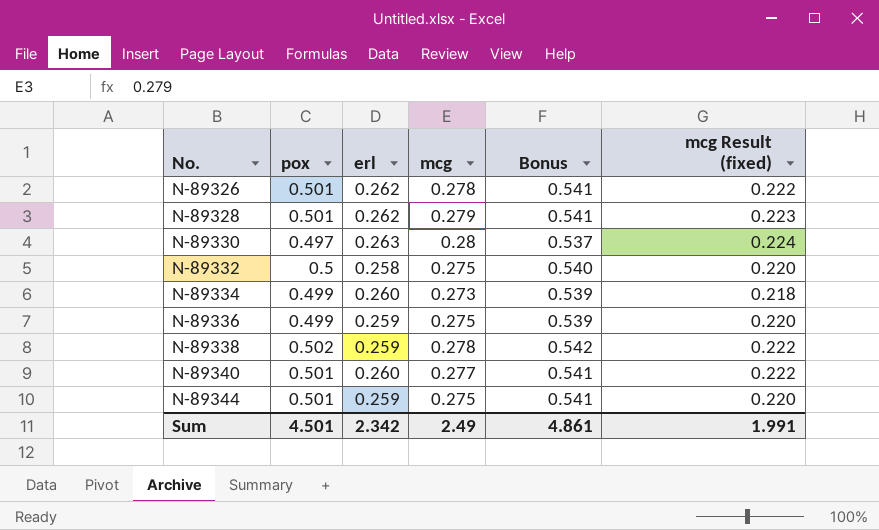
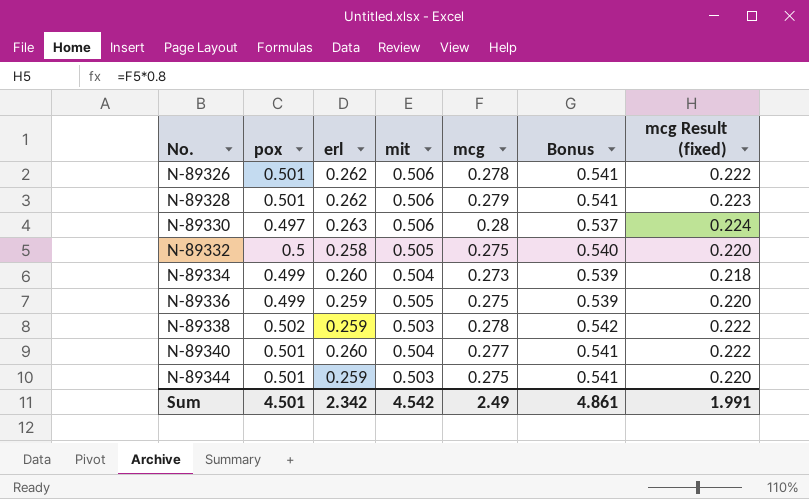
column mit | position: none -> 4

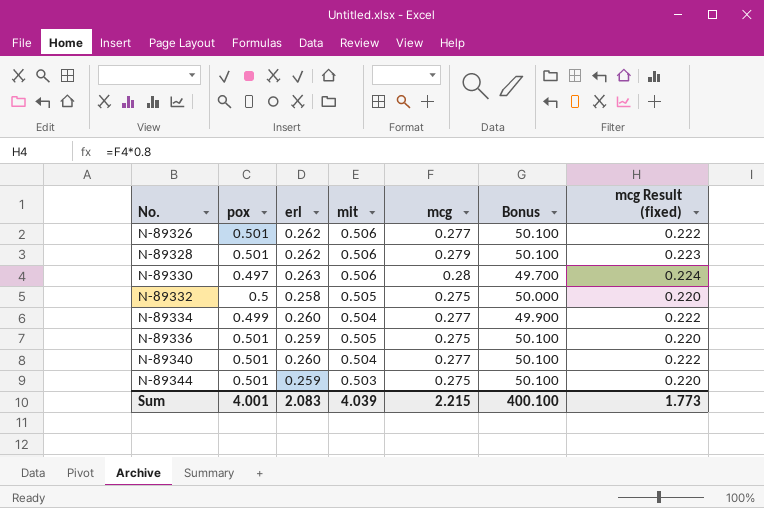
column Bonus | formula: [pox] * 1.08 -> [pox] * 100
row N-89338: 0.502 | 0.259 | 0.503 | 0.278 | 0.542 | 0.222 -> none
N-89326 | mcg: 0.278 -> 0.277
N-89334 | mcg: 0.273 -> 0.277
N-89334 | mcg Result (fixed): 0.218 -> 0.222
N-89336 | pox: 0.499 -> 0.501
Sum | pox: 4.501 -> 4.001
Sum | erl: 2.342 -> 2.083
Sum | mit: 4.542 -> 4.039
Sum | mcg: 2.49 -> 2.215
Sum | Bonus: 4.861 -> 400.100
Sum | mcg Result (fixed): 1.991 -> 1.773

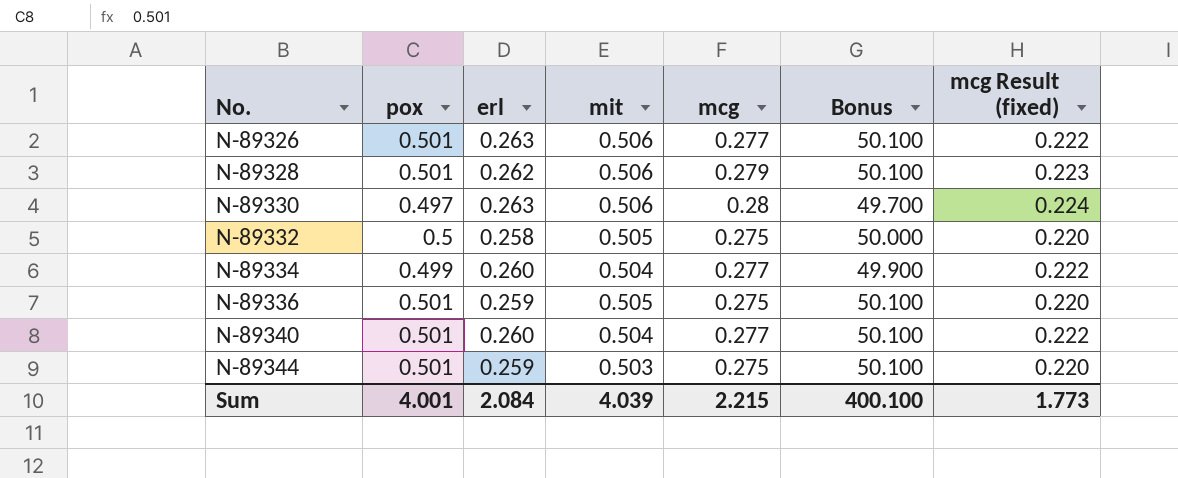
N-89326 | erl: 0.262 -> 0.263
Sum | erl: 2.083 -> 2.084

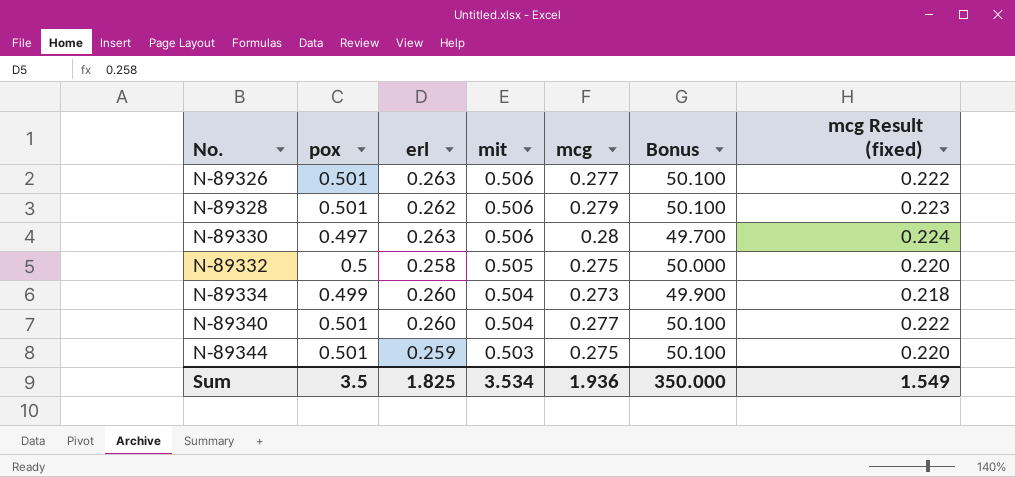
row N-89336: 0.501 | 0.259 | 0.505 | 0.275 | 50.100 | 0.220 -> none
N-89334 | mcg: 0.277 -> 0.273
N-89334 | mcg Result (fixed): 0.222 -> 0.218
Sum | pox: 4.001 -> 3.5
Sum | erl: 2.084 -> 1.825
Sum | mit: 4.039 -> 3.534
Sum | mcg: 2.215 -> 1.936
Sum | Bonus: 400.100 -> 350.000
Sum | mcg Result (fixed): 1.773 -> 1.549

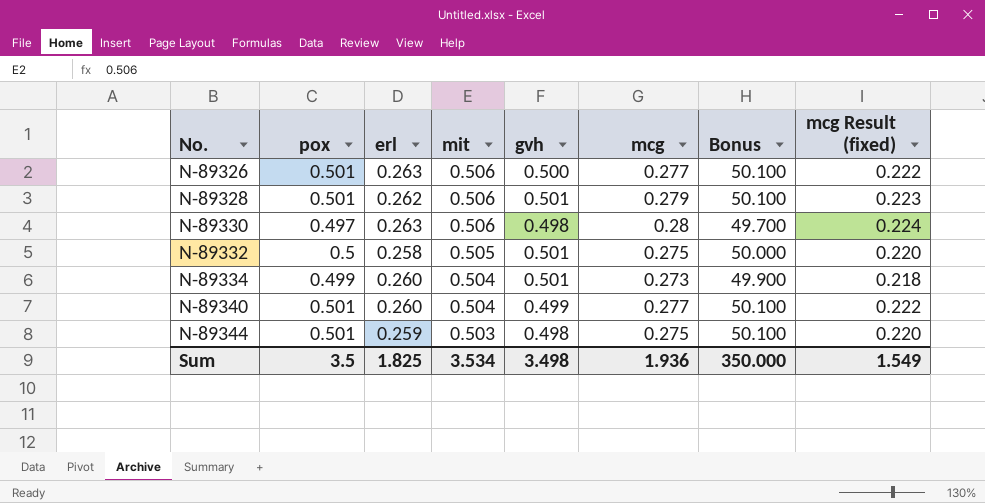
column gvh | position: none -> 5

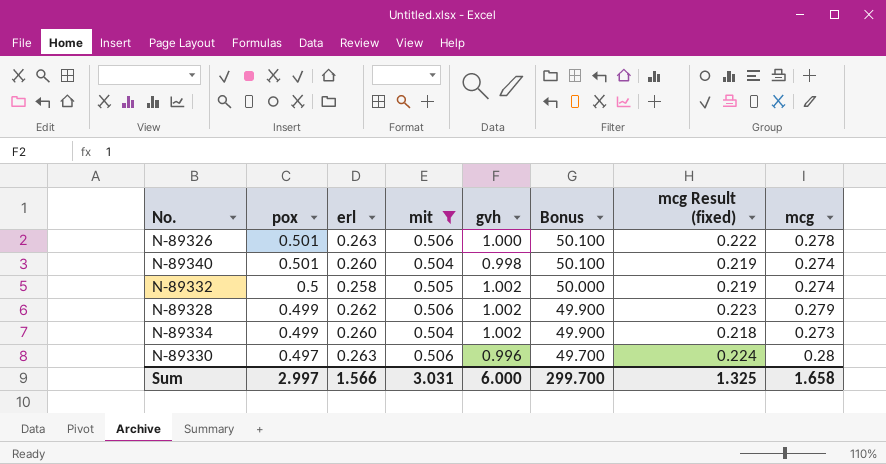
filter: none -> mit != 0.503
row order: No. ascending -> pox descending
column mcg | position: 6 -> 8
N-89326 | gvh: 0.500 -> 1.000
N-89326 | mcg: 0.277 -> 0.278
N-89340 | gvh: 0.499 -> 0.998
N-89340 | mcg Result (fixed): 0.222 -> 0.219
N-89340 | mcg: 0.277 -> 0.274
N-89332 | gvh: 0.501 -> 1.002
N-89332 | mcg Result (fixed): 0.220 -> 0.219
N-89332 | mcg: 0.275 -> 0.274
N-89328 | pox: 0.501 -> 0.499
N-89328 | gvh: 0.501 -> 1.002
N-89328 | Bonus: 50.100 -> 49.900
N-89334 | gvh: 0.501 -> 1.002
N-89330 | gvh: 0.498 -> 0.996
Sum | pox: 3.5 -> 2.997
Sum | erl: 1.825 -> 1.566
Sum | mit: 3.534 -> 3.031
Sum | gvh: 3.498 -> 6.000
Sum | Bonus: 350.000 -> 299.700
Sum | mcg Result (fixed): 1.549 -> 1.325
Sum | mcg: 1.936 -> 1.658

